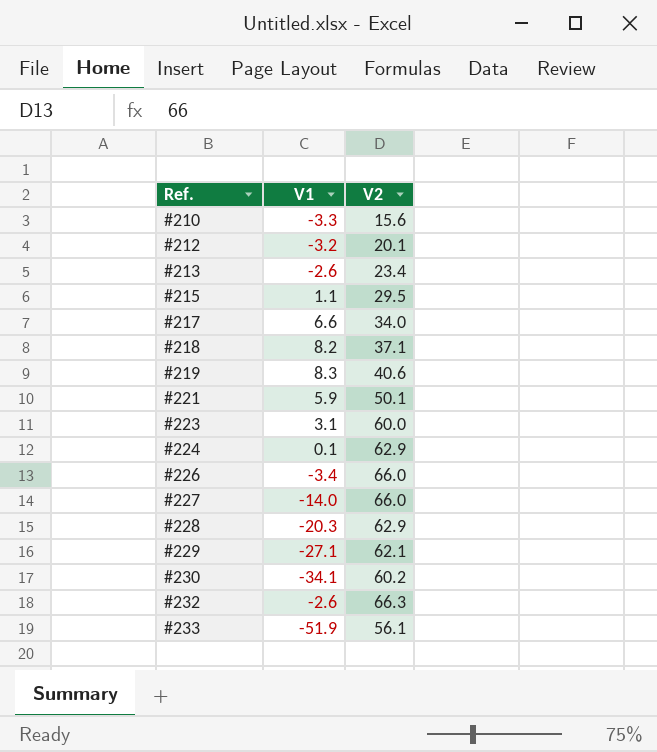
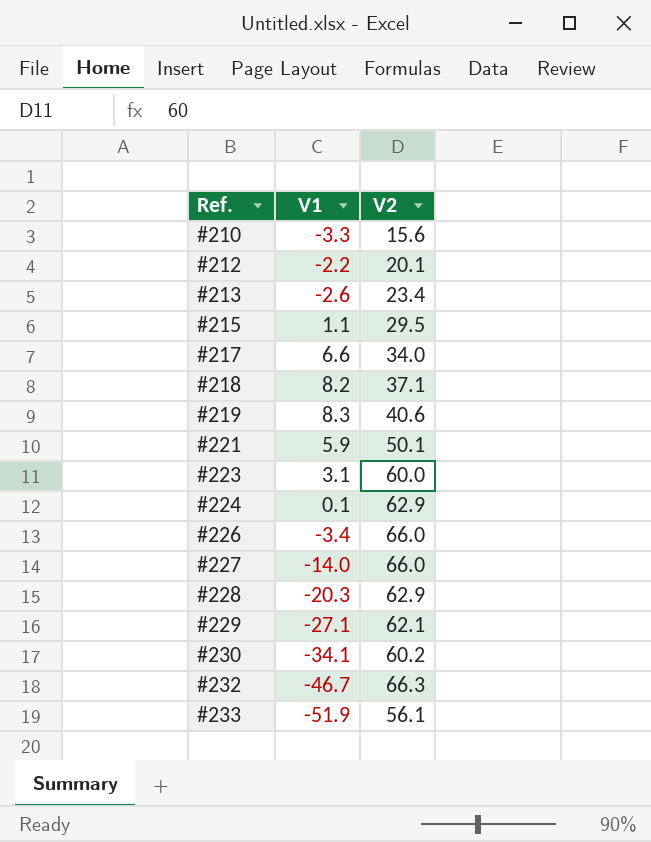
#212 | V1: -3.2 -> -2.2
#232 | V1: -2.6 -> -46.7

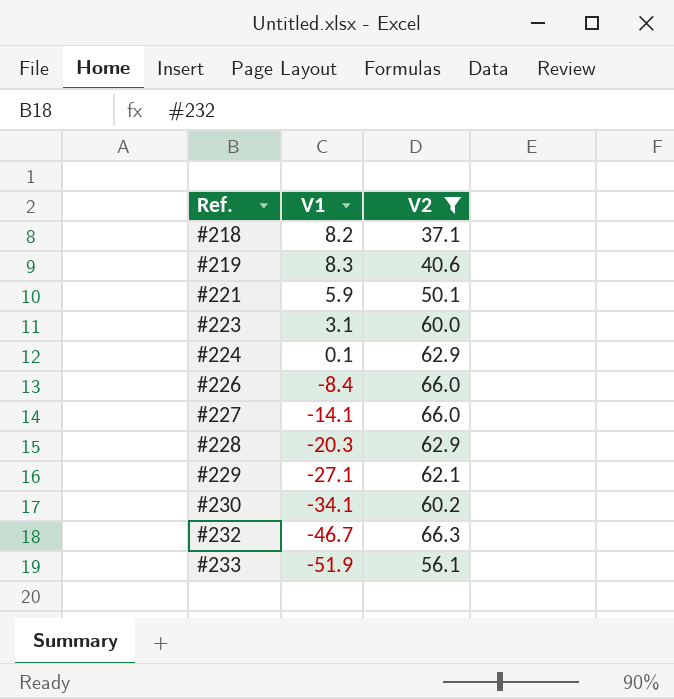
filter: none -> V2 >= 37.1
#226 | V1: -3.4 -> -8.4
#227 | V1: -14.0 -> -14.1

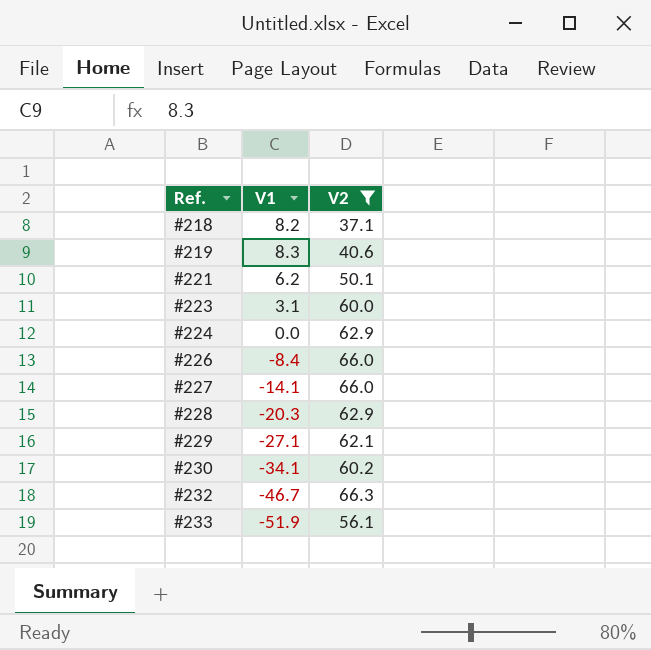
#221 | V1: 5.9 -> 6.2
#224 | V1: 0.1 -> 0.0

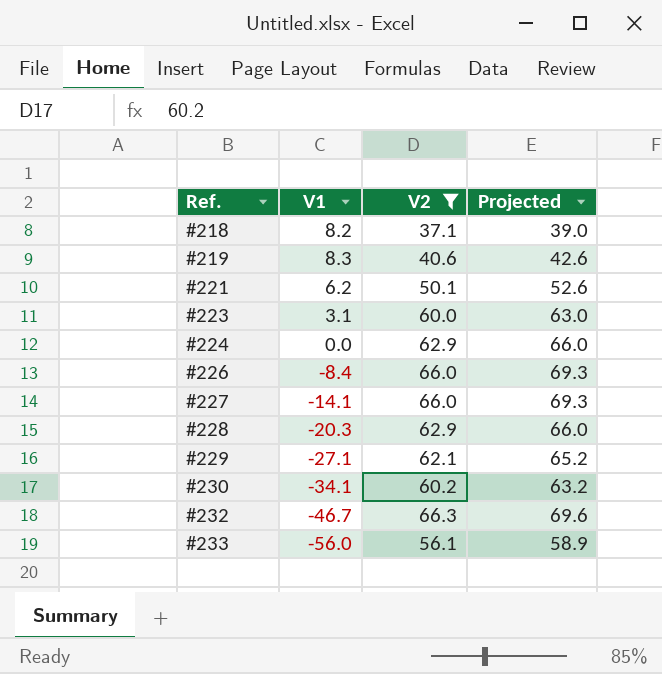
column Projected | formula: none -> [V2] * 1.05
#233 | V1: -51.9 -> -56.0

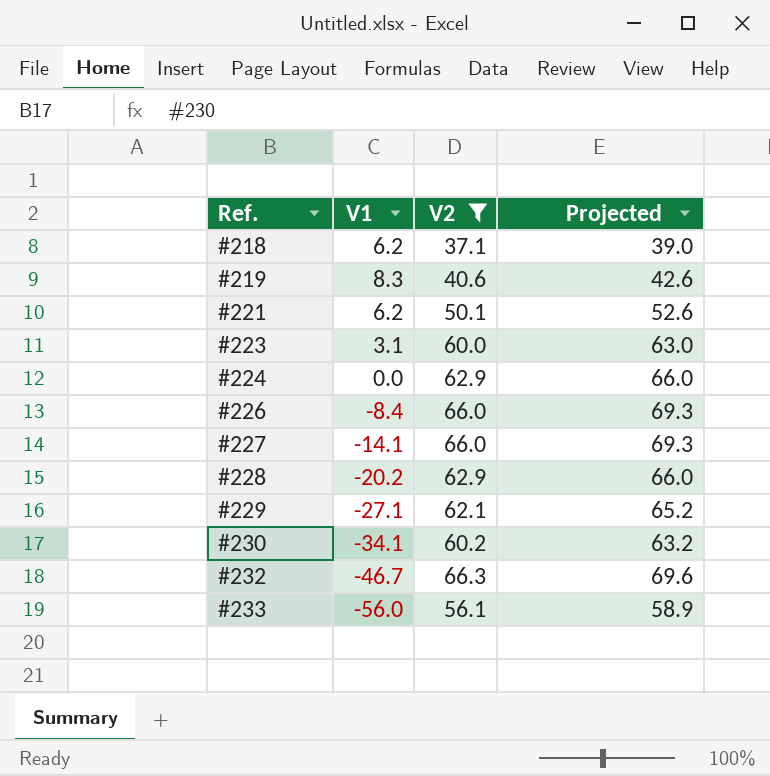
#218 | V1: 8.2 -> 6.2
#228 | V1: -20.3 -> -20.2

